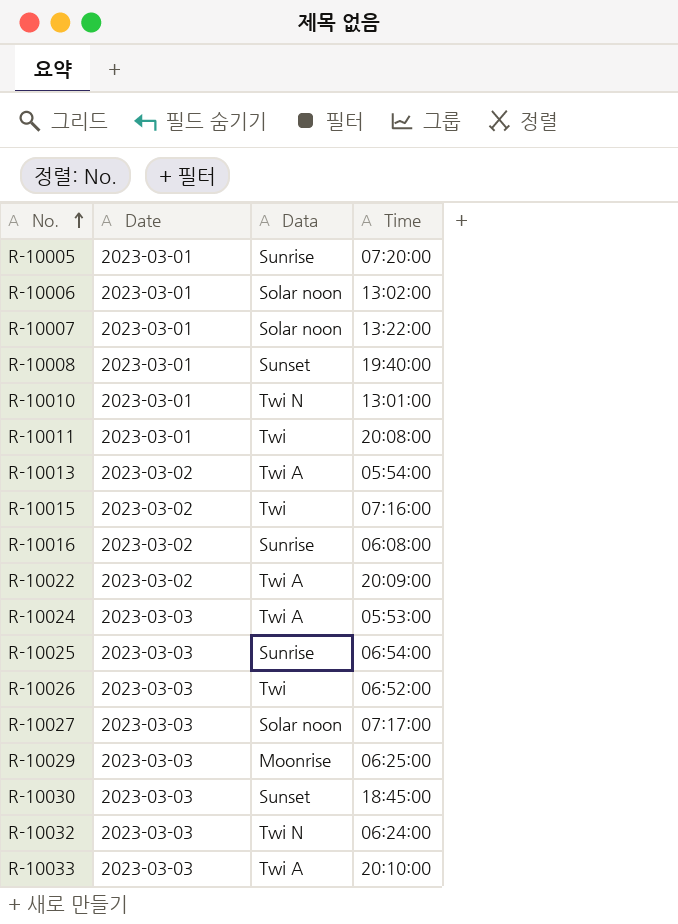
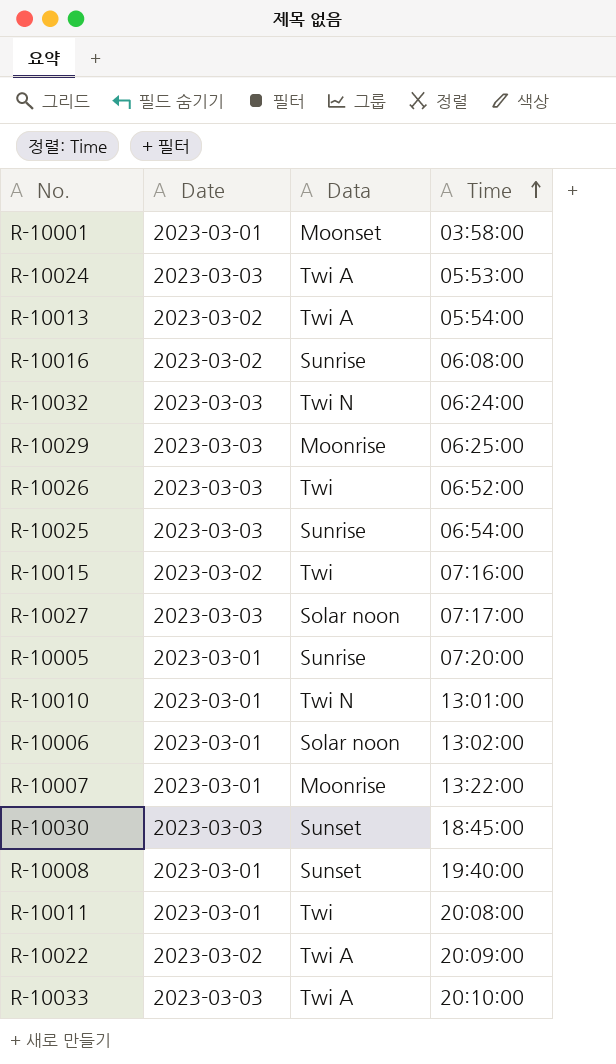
row order: No. ascending -> Time ascending
row R-10001: none -> 2023-03-01 | Moonset | 03:58:00
R-10007 | Data: Solar noon -> Moonrise

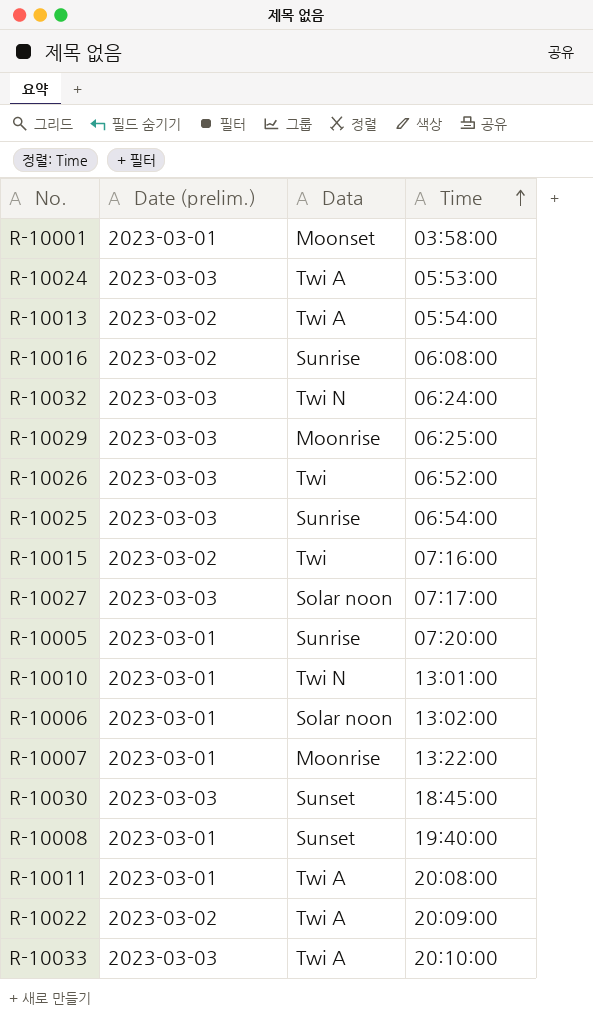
column name: Date -> Date (prelim.)
R-10011 | Data: Twi -> Twi A

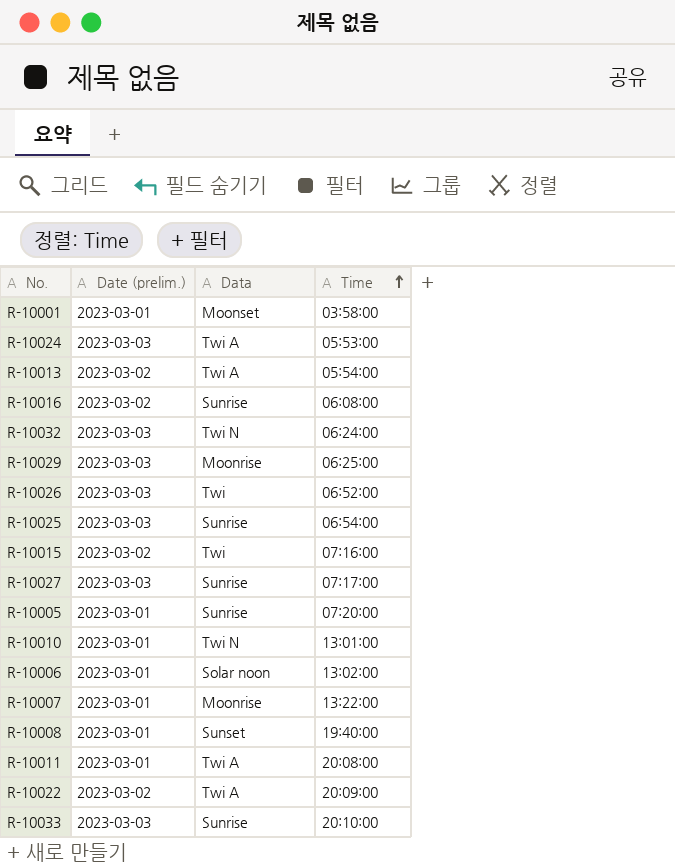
row R-10030: 2023-03-03 | Sunset | 18:45:00 -> none
R-10027 | Data: Solar noon -> Sunrise
R-10033 | Data: Twi A -> Sunrise

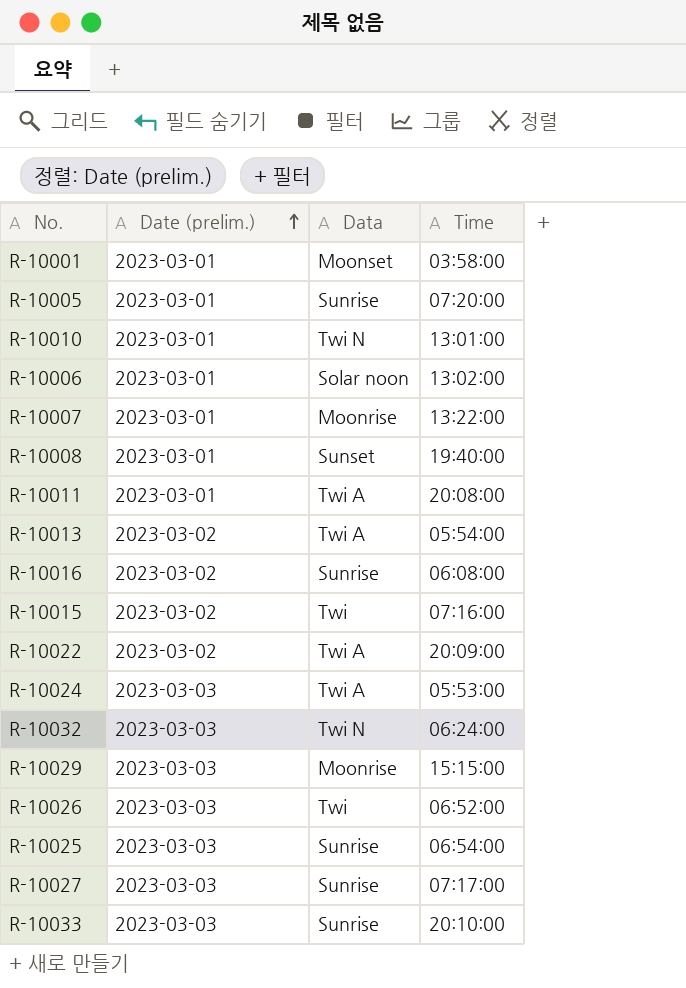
row order: Time ascending -> Date (prelim.) ascending
R-10029 | Time: 06:25:00 -> 15:15:00

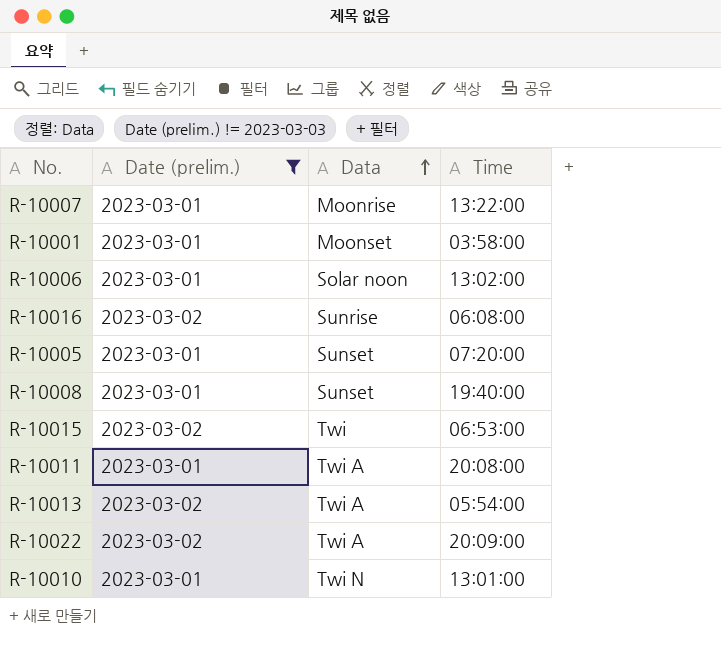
filter: none -> Date (prelim.) != 2023-03-03
row order: Date (prelim.) ascending -> Data ascending
R-10005 | Data: Sunrise -> Sunset
R-10015 | Time: 07:16:00 -> 06:53:00

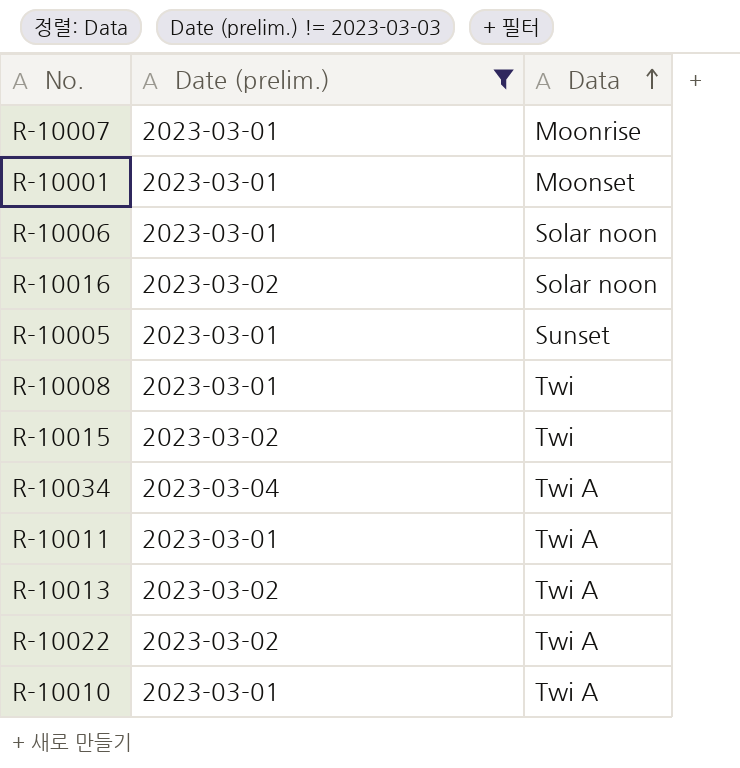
column Time | position: 4 -> none
R-10016 | Data: Sunrise -> Solar noon
R-10008 | Data: Sunset -> Twi
row R-10034: none -> 2023-03-04 | Twi A
R-10010 | Data: Twi N -> Twi A

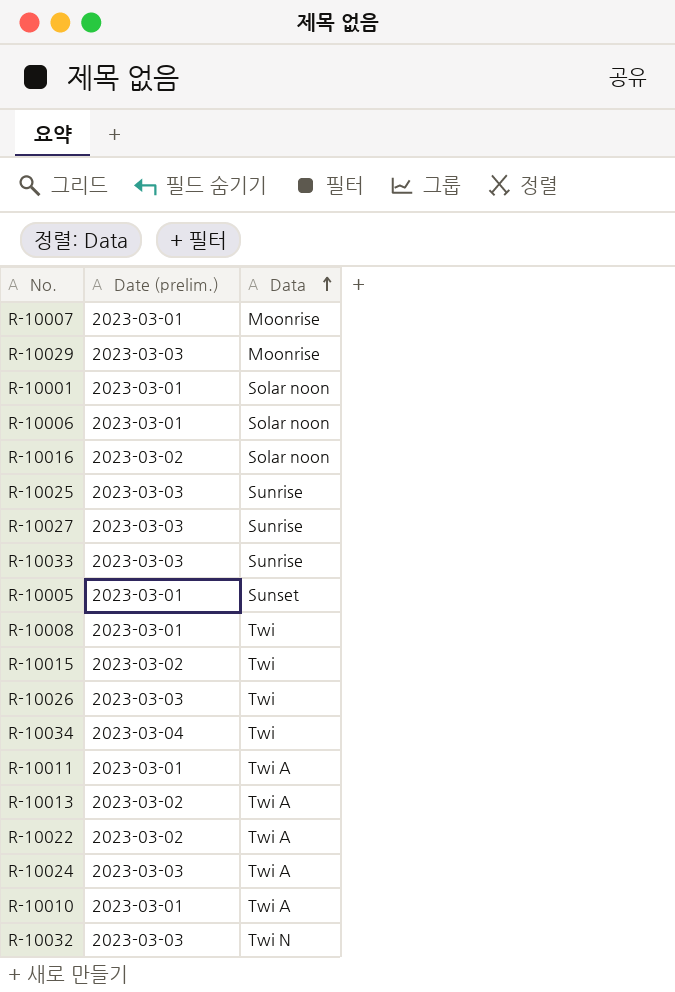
filter: Date (prelim.) != 2023-03-03 -> none
R-10001 | Data: Moonset -> Solar noon
R-10034 | Data: Twi A -> Twi

